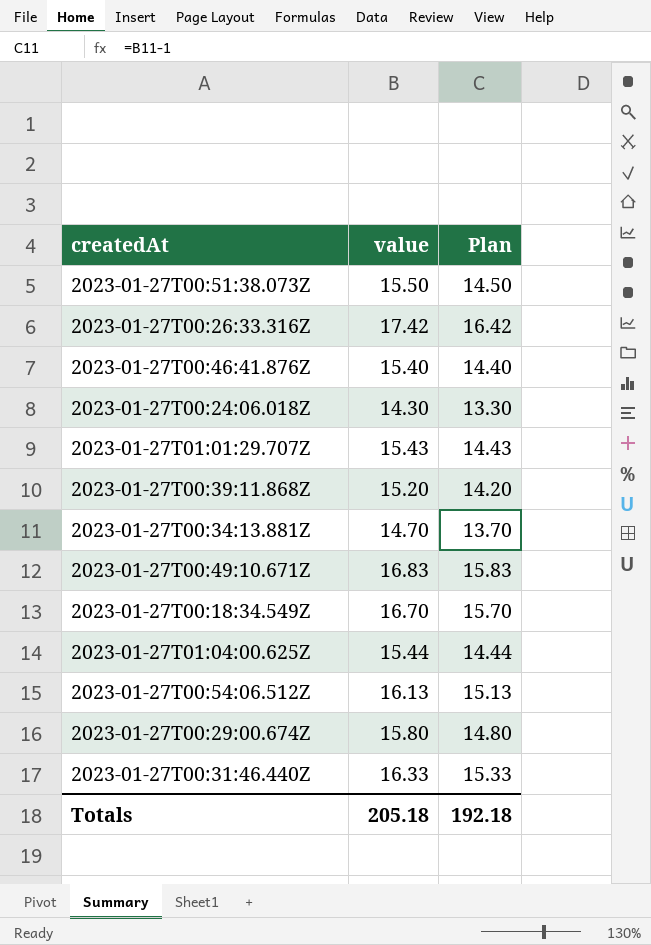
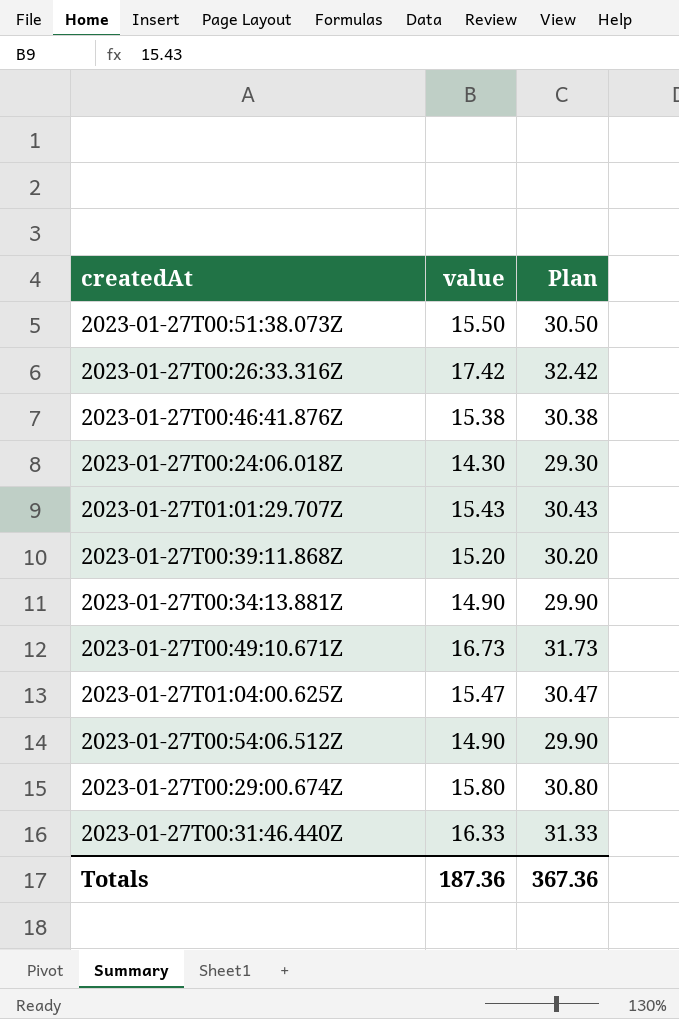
column Plan | formula: [value] - 1 -> [value] + 15
row 2023-01-27T00:18:34.549Z: 16.70 | 15.70 -> none
2023-01-27T00:46:41.876Z | value: 15.40 -> 15.38
2023-01-27T00:34:13.881Z | value: 14.70 -> 14.90
2023-01-27T00:49:10.671Z | value: 16.83 -> 16.73
2023-01-27T01:04:00.625Z | value: 15.44 -> 15.47
2023-01-27T00:54:06.512Z | value: 16.13 -> 14.90
Totals | value: 205.18 -> 187.36
Totals | Plan: 192.18 -> 367.36

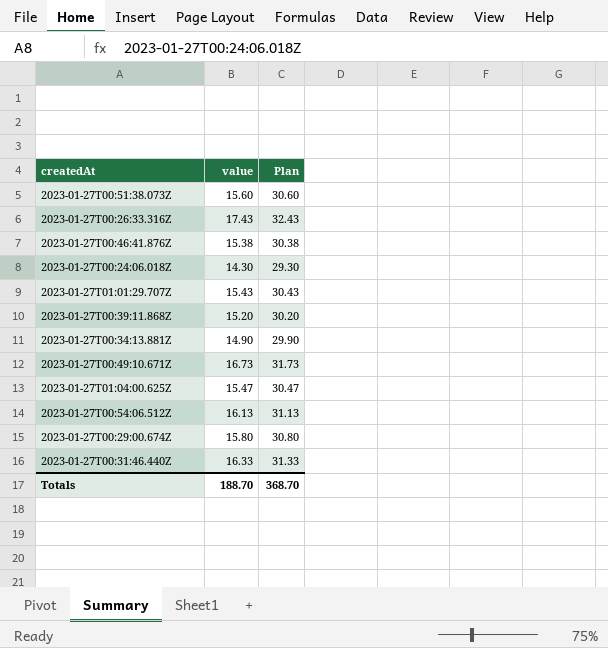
2023-01-27T00:51:38.073Z | value: 15.50 -> 15.60
2023-01-27T00:51:38.073Z | Plan: 30.50 -> 30.60
2023-01-27T00:26:33.316Z | value: 17.42 -> 17.43
2023-01-27T00:26:33.316Z | Plan: 32.42 -> 32.43
2023-01-27T00:54:06.512Z | value: 14.90 -> 16.13
2023-01-27T00:54:06.512Z | Plan: 29.90 -> 31.13
Totals | value: 187.36 -> 188.70
Totals | Plan: 367.36 -> 368.70

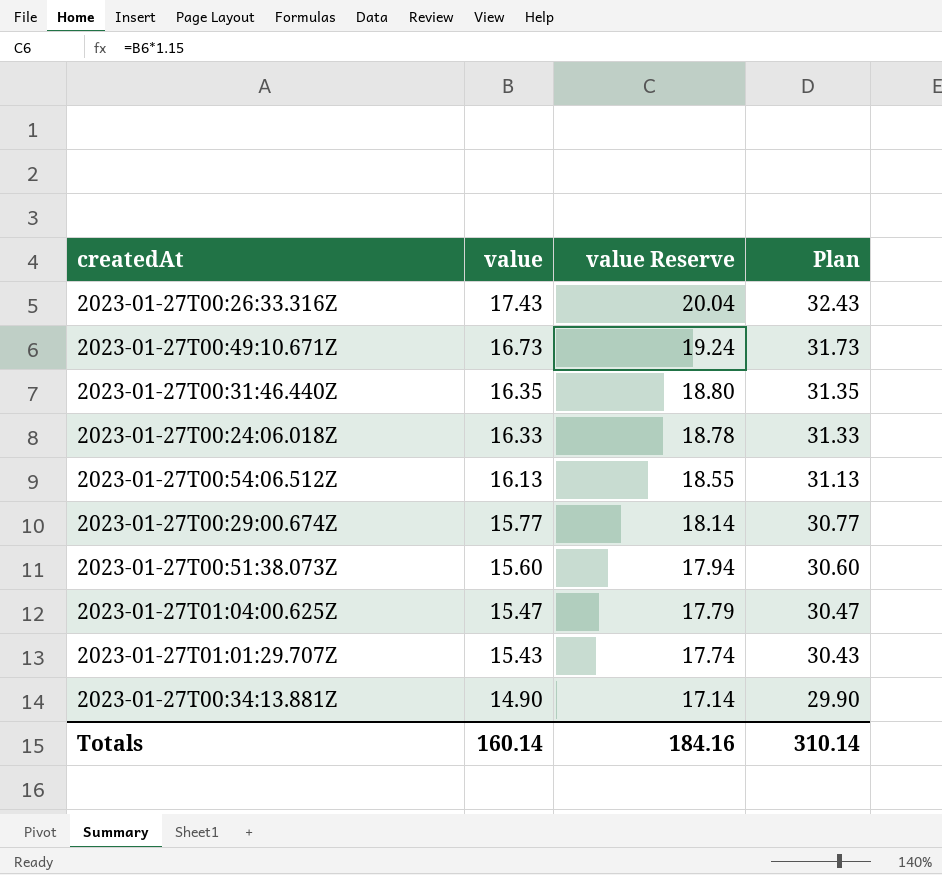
row order: none -> value descending
column value Reserve | formula: none -> [value] * 1.15
row 2023-01-27T00:46:41.876Z: 15.38 | 30.38 -> none
row 2023-01-27T00:39:11.868Z: 15.20 | 30.20 -> none
2023-01-27T00:31:46.440Z | value: 16.33 -> 16.35
2023-01-27T00:31:46.440Z | Plan: 31.33 -> 31.35
2023-01-27T00:24:06.018Z | value: 14.30 -> 16.33
2023-01-27T00:24:06.018Z | Plan: 29.30 -> 31.33
2023-01-27T00:29:00.674Z | value: 15.80 -> 15.77
2023-01-27T00:29:00.674Z | Plan: 30.80 -> 30.77
Totals | value: 188.70 -> 160.14
Totals | Plan: 368.70 -> 310.14

